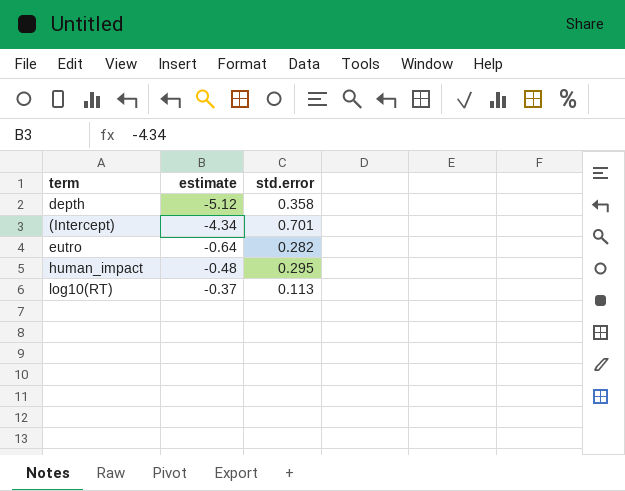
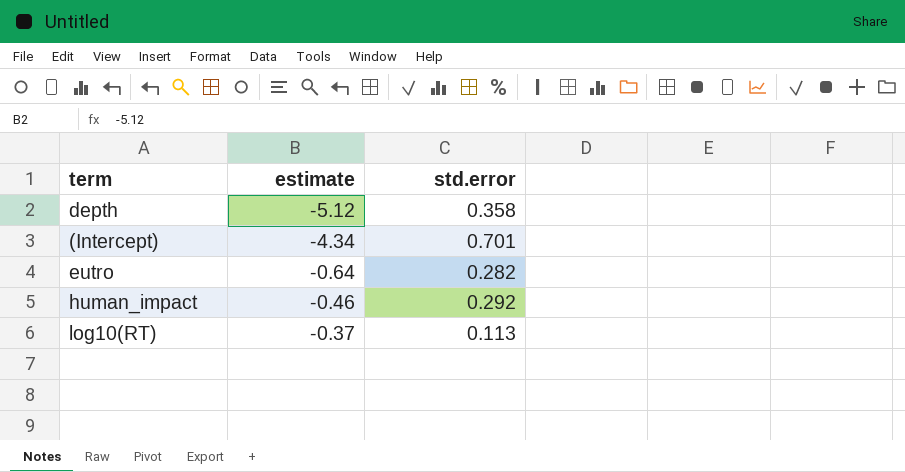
human_impact | estimate: -0.48 -> -0.46
human_impact | std.error: 0.295 -> 0.292

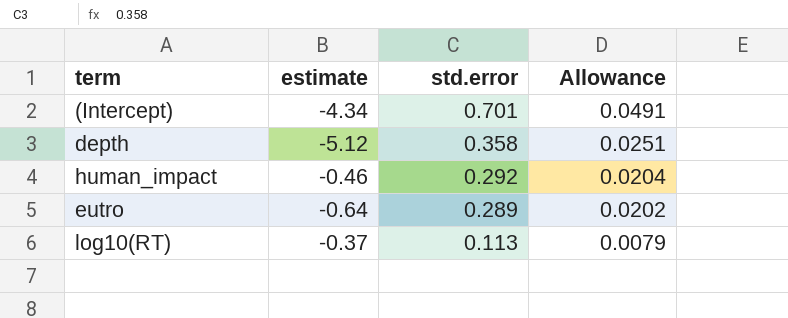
row order: estimate ascending -> std.error descending
column Allowance | formula: none -> [std.error] * 0.07
eutro | std.error: 0.282 -> 0.289

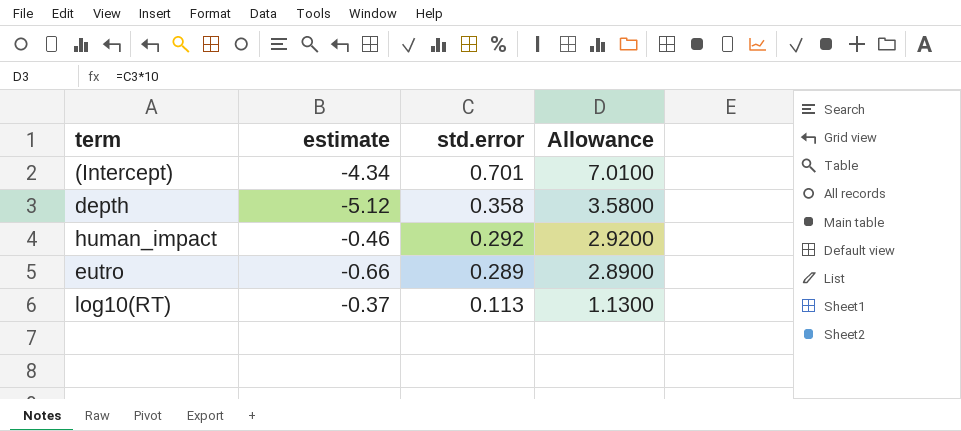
column Allowance | formula: [std.error] * 0.07 -> [std.error] * 10
eutro | estimate: -0.64 -> -0.66

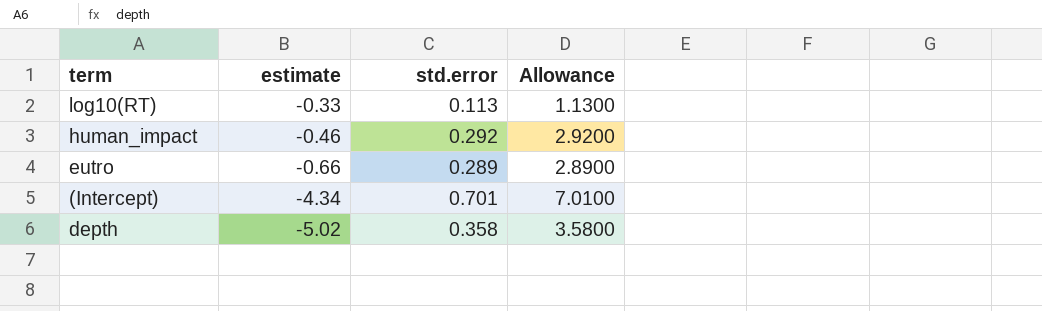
row order: std.error descending -> estimate descending
log10(RT) | estimate: -0.37 -> -0.33
depth | estimate: -5.12 -> -5.02

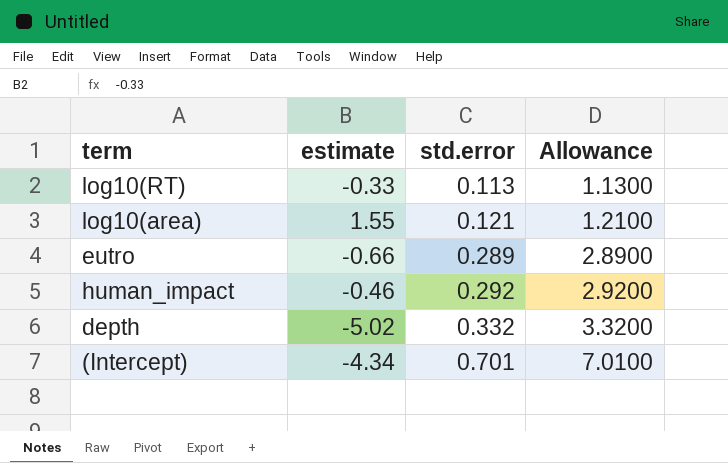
row order: estimate descending -> std.error ascending
row log10(area): none -> 1.55 | 0.121 | 1.2100
depth | std.error: 0.358 -> 0.332
depth | Allowance: 3.5800 -> 3.3200

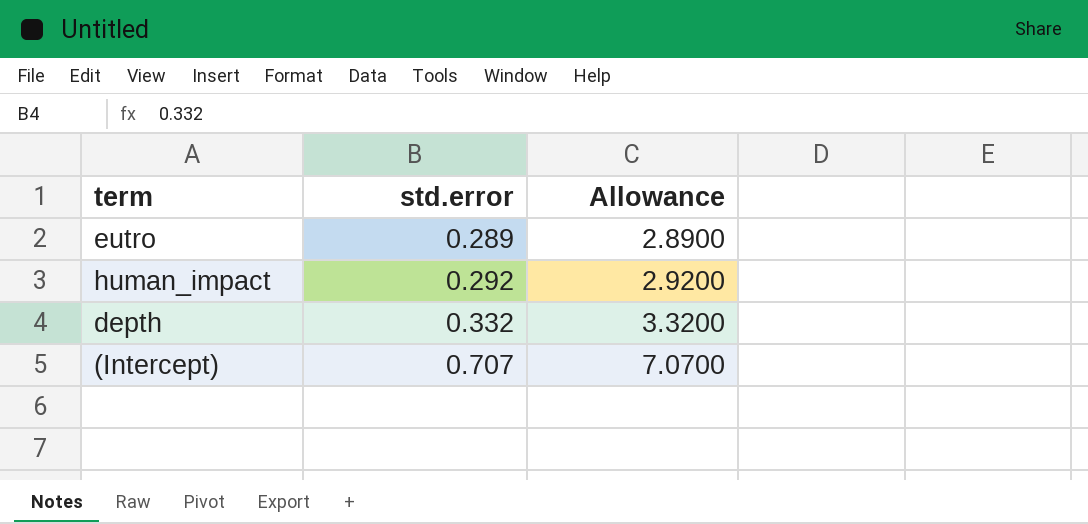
column estimate | position: 2 -> none
row log10(RT): -0.33 | 0.113 | 1.1300 -> none
row log10(area): 1.55 | 0.121 | 1.2100 -> none
(Intercept) | std.error: 0.701 -> 0.707
(Intercept) | Allowance: 7.0100 -> 7.0700

